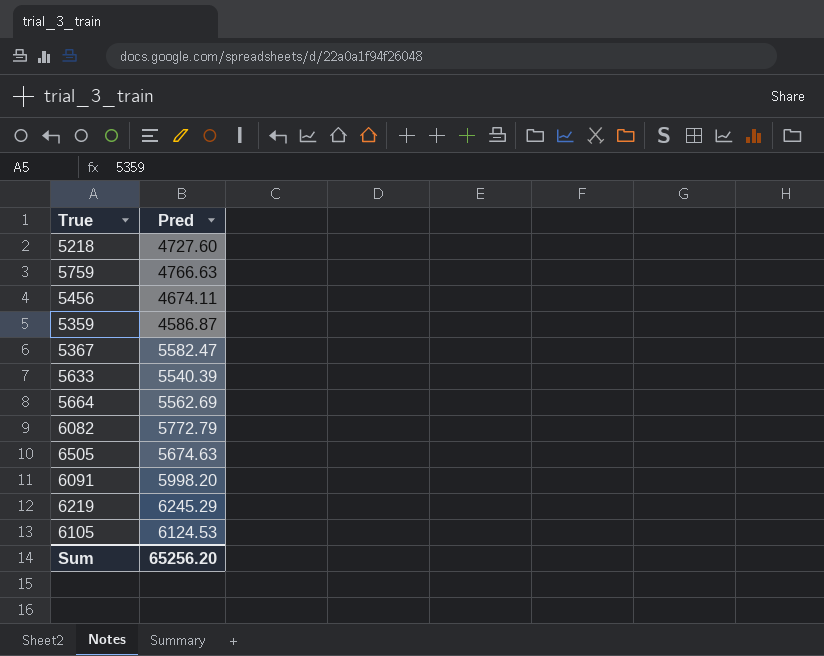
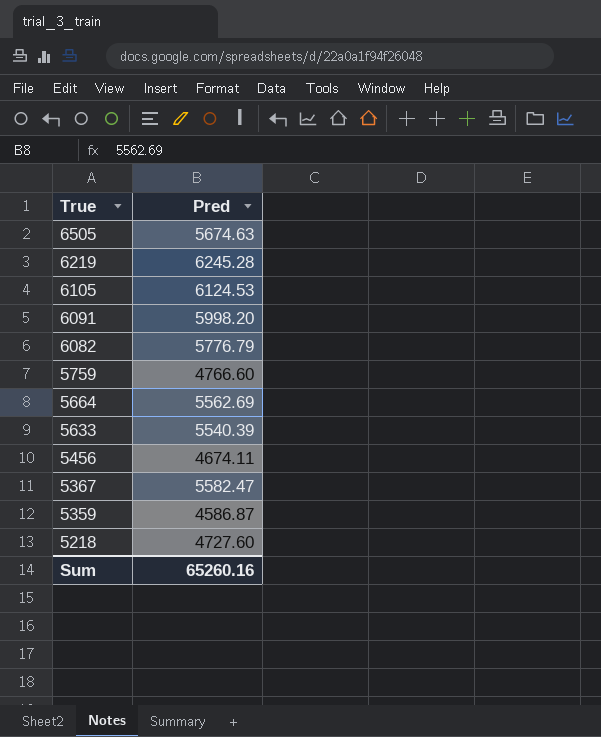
row order: none -> True descending
6219 | Pred: 6245.29 -> 6245.28
6082 | Pred: 5772.79 -> 5776.79
5759 | Pred: 4766.63 -> 4766.60
Sum | Pred: 65256.20 -> 65260.16

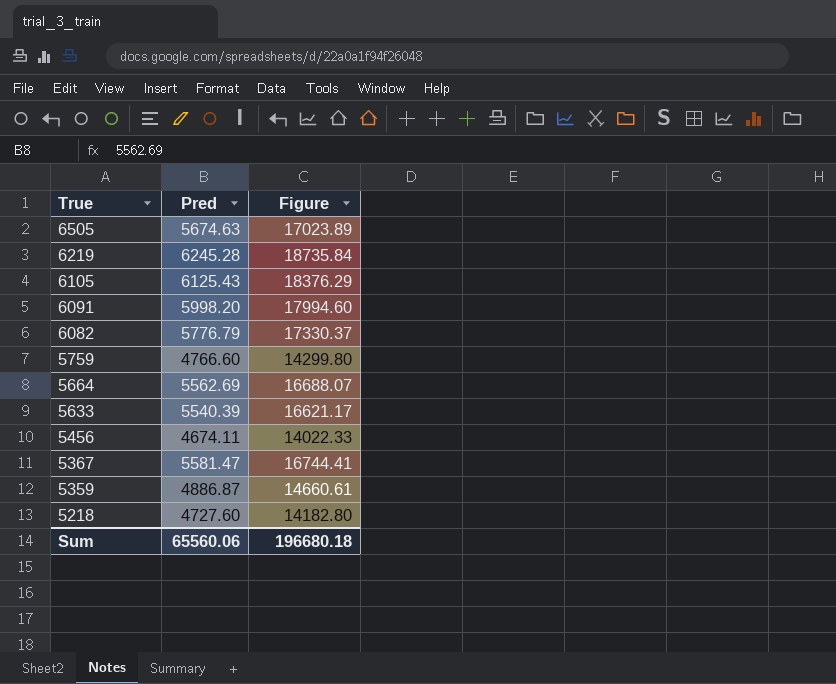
column Figure | formula: none -> [Pred] * 3
6105 | Pred: 6124.53 -> 6125.43
5367 | Pred: 5582.47 -> 5581.47
5359 | Pred: 4586.87 -> 4886.87
Sum | Pred: 65260.16 -> 65560.06

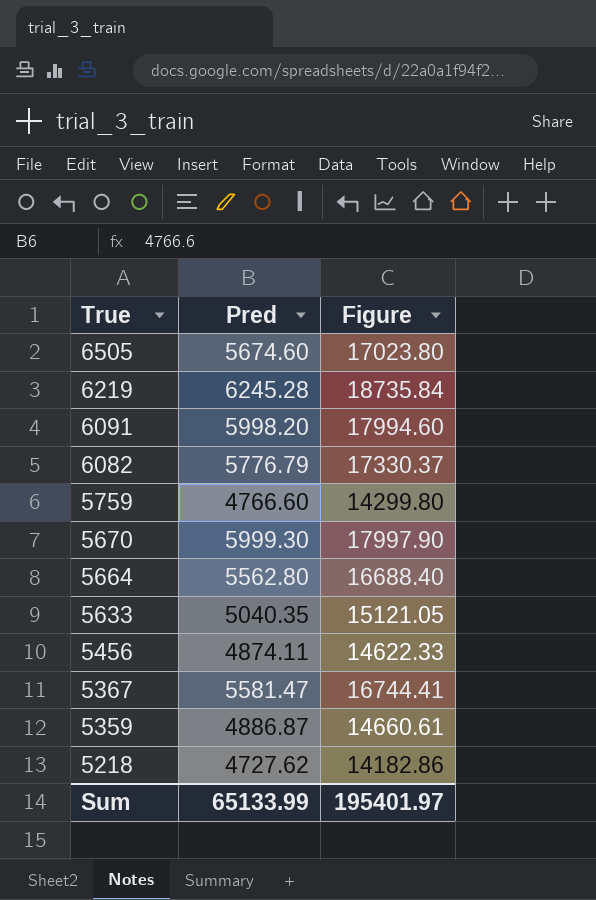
row 6105: 6125.43 | 18376.29 -> none
6505 | Pred: 5674.63 -> 5674.60
6505 | Figure: 17023.89 -> 17023.80
row 5670: none -> 5999.30 | 17997.90
5664 | Pred: 5562.69 -> 5562.80
5664 | Figure: 16688.07 -> 16688.40
5633 | Pred: 5540.39 -> 5040.35
5633 | Figure: 16621.17 -> 15121.05
5456 | Pred: 4674.11 -> 4874.11
5456 | Figure: 14022.33 -> 14622.33
5218 | Pred: 4727.60 -> 4727.62
5218 | Figure: 14182.80 -> 14182.86
Sum | Pred: 65560.06 -> 65133.99
Sum | Figure: 196680.18 -> 195401.97

